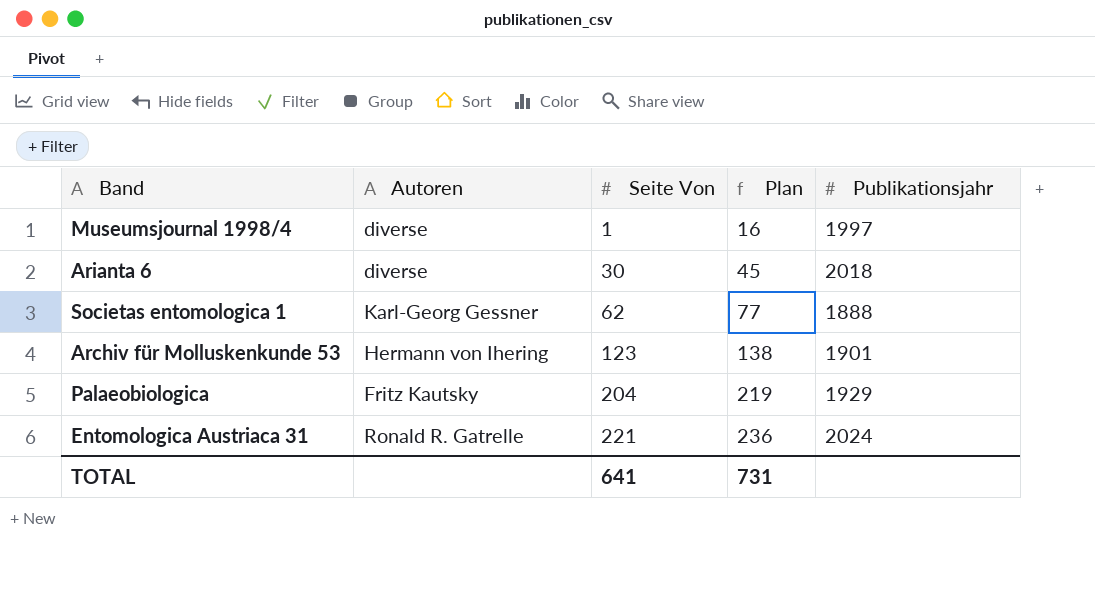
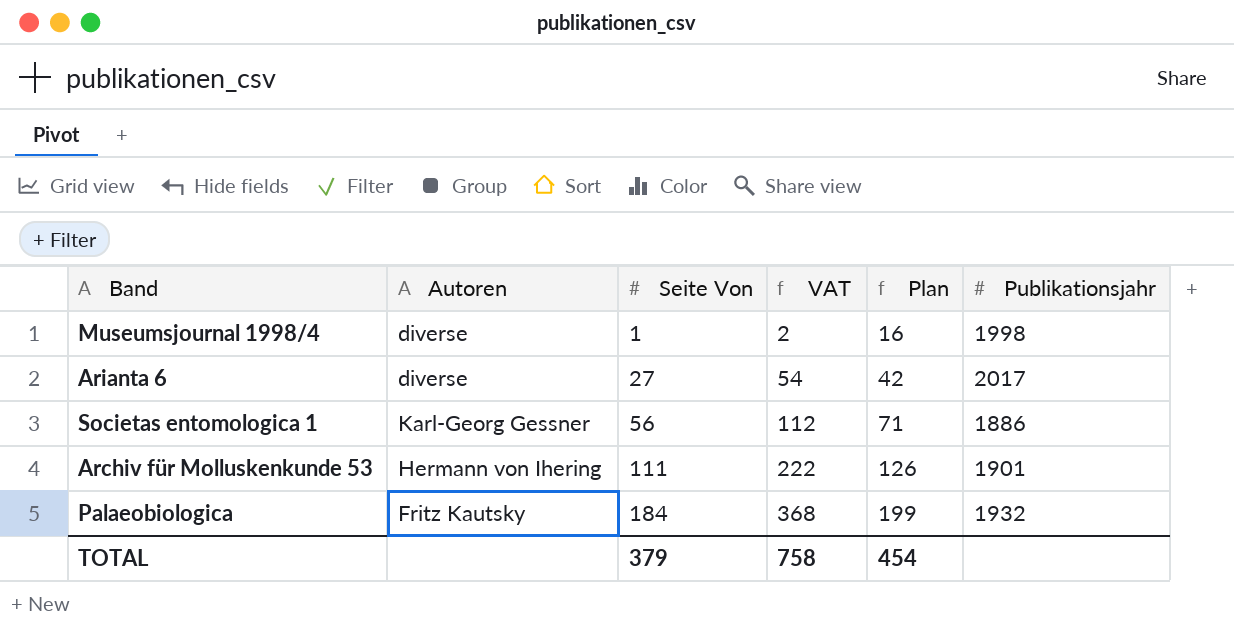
column VAT | formula: none -> [Seite Von] * 2
row Entomologica Austriaca 31: Ronald R. Gatrelle | 221 | 236 | 2024 -> none
Museumsjournal 1998/4 | Publikationsjahr: 1997 -> 1998
Arianta 6 | Seite Von: 30 -> 27
Arianta 6 | Plan: 45 -> 42
Arianta 6 | Publikationsjahr: 2018 -> 2017
Societas entomologica 1 | Seite Von: 62 -> 56
Societas entomologica 1 | Plan: 77 -> 71
Societas entomologica 1 | Publikationsjahr: 1888 -> 1886
Archiv für Molluskenkunde 53 | Seite Von: 123 -> 111
Archiv für Molluskenkunde 53 | Plan: 138 -> 126
Palaeobiologica | Seite Von: 204 -> 184
Palaeobiologica | Plan: 219 -> 199
Palaeobiologica | Publikationsjahr: 1929 -> 1932
TOTAL | Seite Von: 641 -> 379
TOTAL | Plan: 731 -> 454

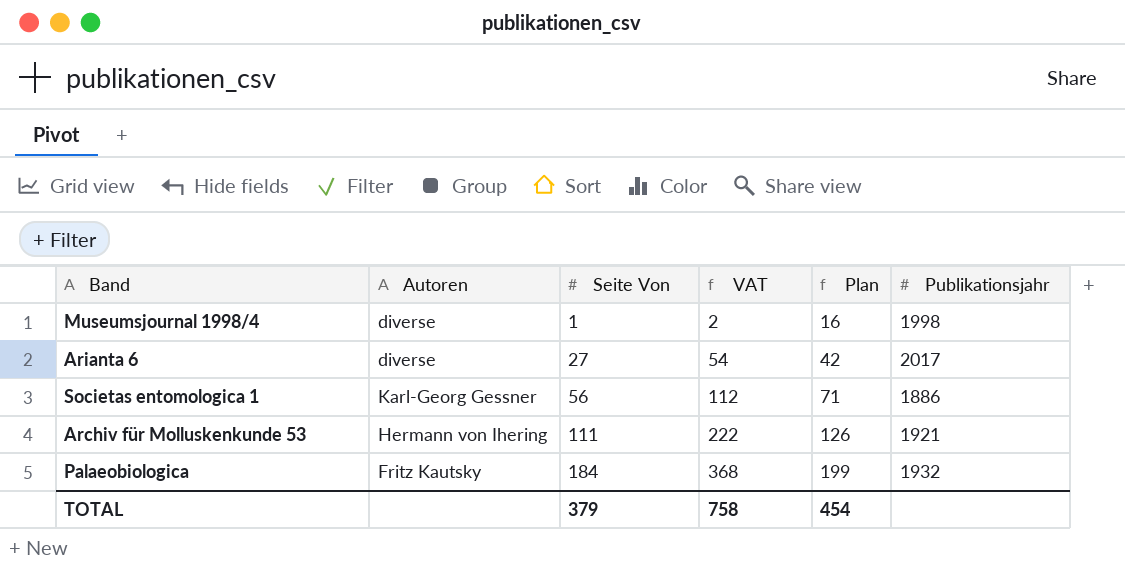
Archiv für Molluskenkunde 53 | Publikationsjahr: 1901 -> 1921

